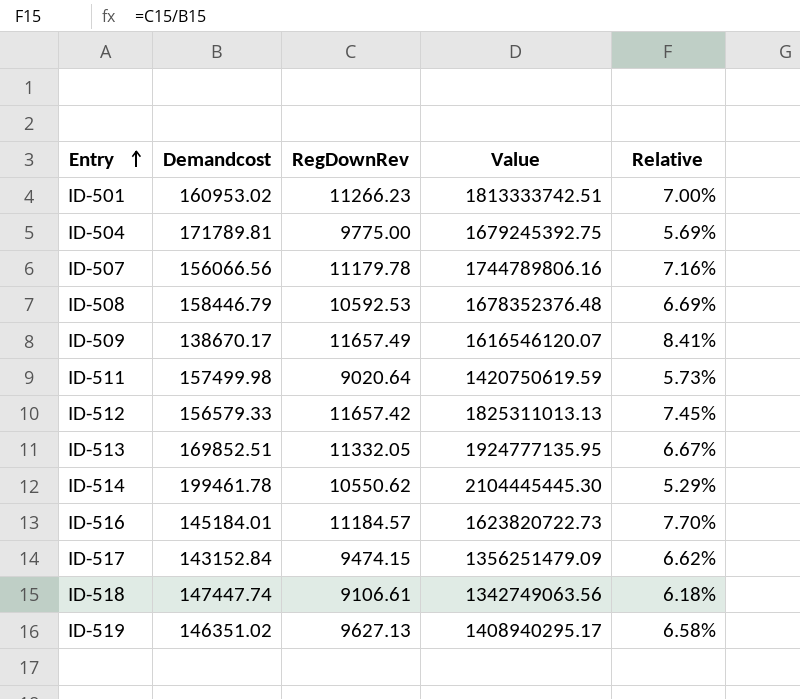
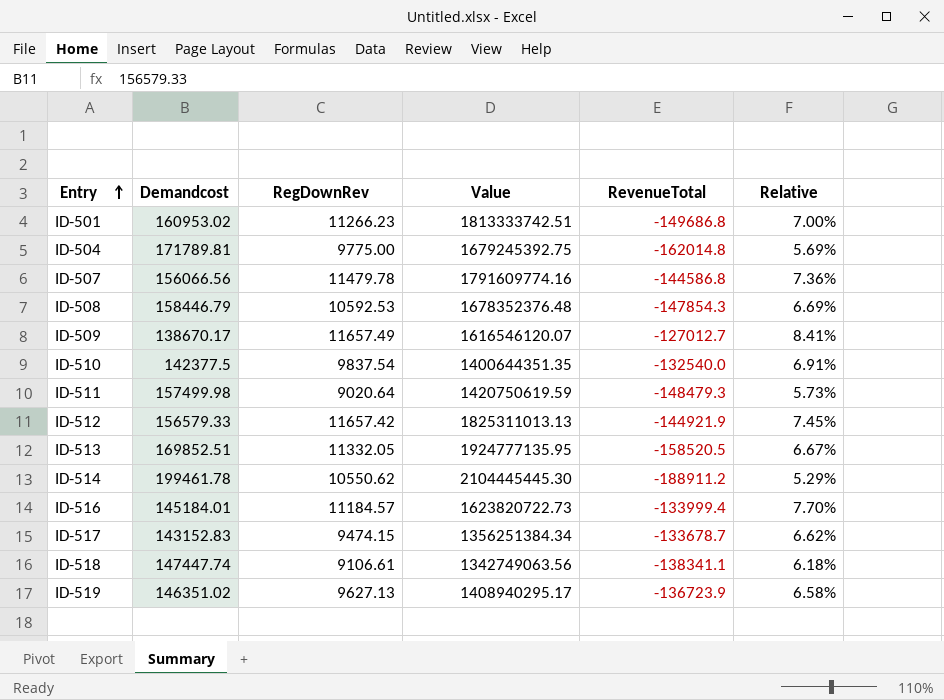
column RevenueTotal | formula: none -> [RegDownRev] - [Demandcost]
ID-507 | RegDownRev: 11179.78 -> 11479.78
ID-507 | Value: 1744789806.16 -> 1791609774.16
ID-507 | Relative: 7.16% -> 7.36%
row ID-510: none -> 142377.5 | 9837.54 | 1400644351.35 | -132540.0 | 6.91%
ID-517 | Demandcost: 143152.84 -> 143152.83
ID-517 | Value: 1356251479.09 -> 1356251384.34

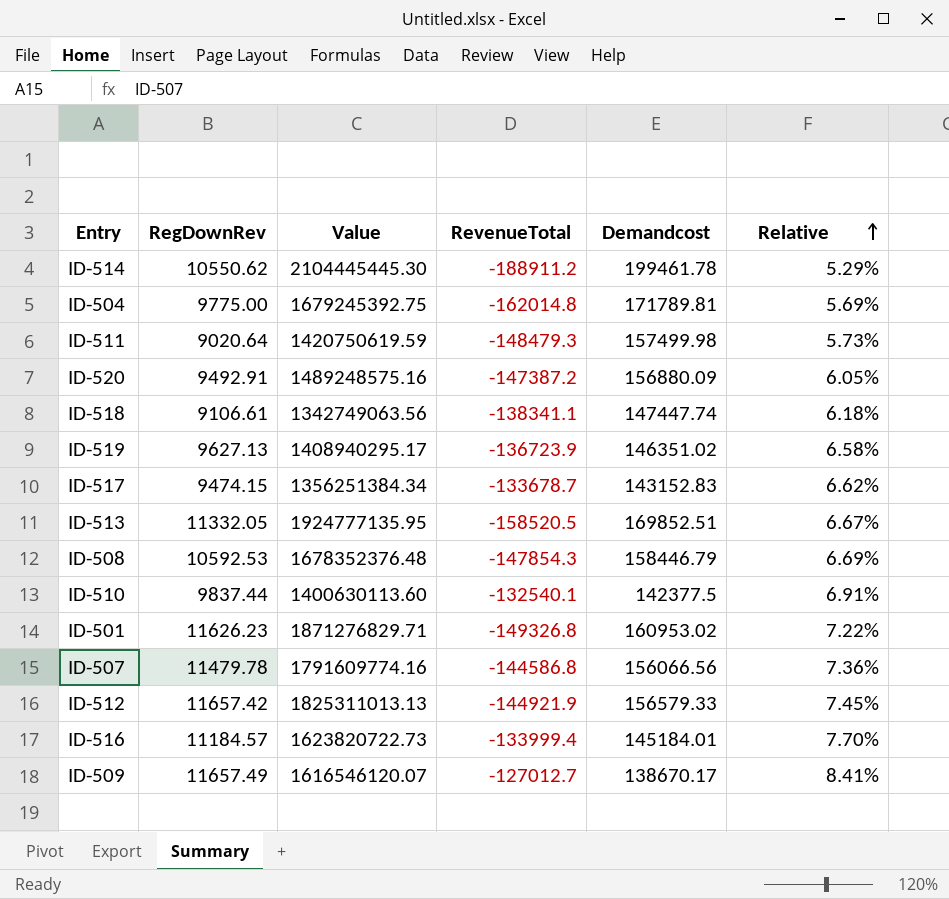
row order: Entry ascending -> Relative ascending
column Demandcost | position: 2 -> 5
row ID-520: none -> 9492.91 | 1489248575.16 | -147387.2 | 156880.09 | 6.05%
ID-510 | RegDownRev: 9837.54 -> 9837.44
ID-510 | Value: 1400644351.35 -> 1400630113.60
ID-510 | RevenueTotal: -132540.0 -> -132540.1
ID-501 | RegDownRev: 11266.23 -> 11626.23
ID-501 | Value: 1813333742.51 -> 1871276829.71
ID-501 | RevenueTotal: -149686.8 -> -149326.8
ID-501 | Relative: 7.00% -> 7.22%

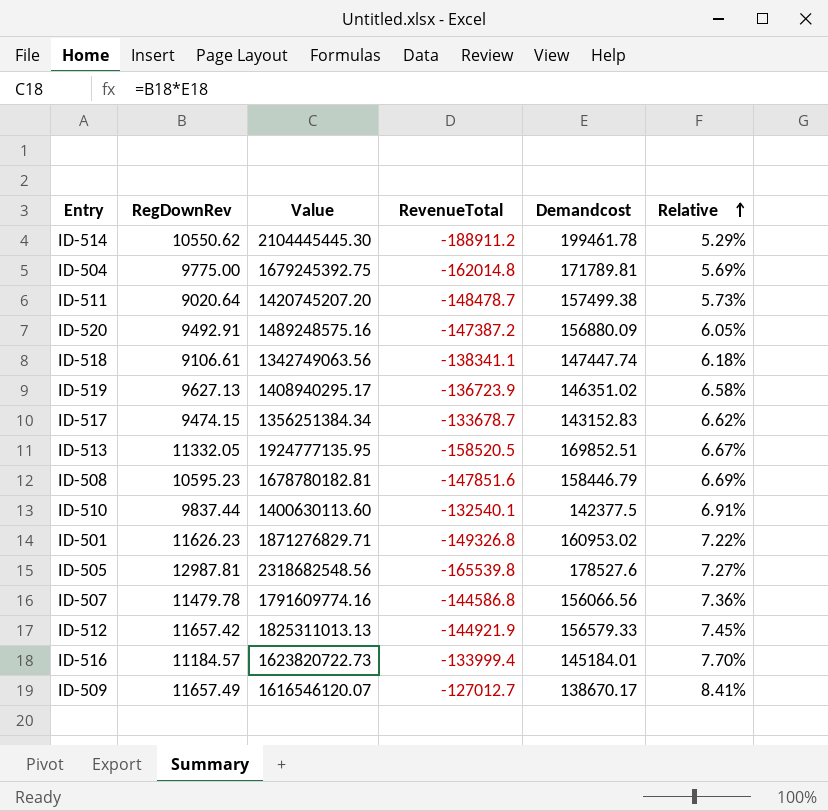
ID-511 | Value: 1420750619.59 -> 1420745207.20
ID-511 | RevenueTotal: -148479.3 -> -148478.7
ID-511 | Demandcost: 157499.98 -> 157499.38
ID-508 | RegDownRev: 10592.53 -> 10595.23
ID-508 | Value: 1678352376.48 -> 1678780182.81
ID-508 | RevenueTotal: -147854.3 -> -147851.6
row ID-505: none -> 12987.81 | 2318682548.56 | -165539.8 | 178527.6 | 7.27%

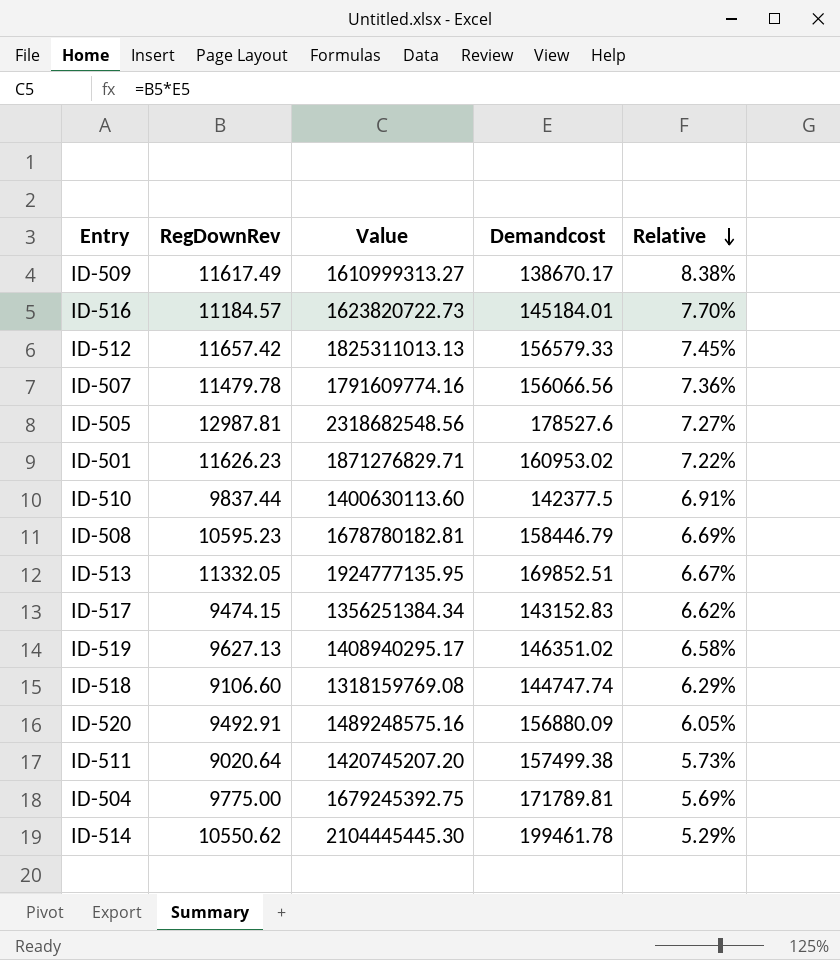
row order: Relative ascending -> Relative descending
column RevenueTotal | formula: [RegDownRev] - [Demandcost] -> none
ID-509 | RegDownRev: 11657.49 -> 11617.49
ID-509 | Value: 1616546120.07 -> 1610999313.27
ID-509 | Relative: 8.41% -> 8.38%
ID-518 | RegDownRev: 9106.61 -> 9106.60
ID-518 | Value: 1342749063.56 -> 1318159769.08
ID-518 | Demandcost: 147447.74 -> 144747.74
ID-518 | Relative: 6.18% -> 6.29%

